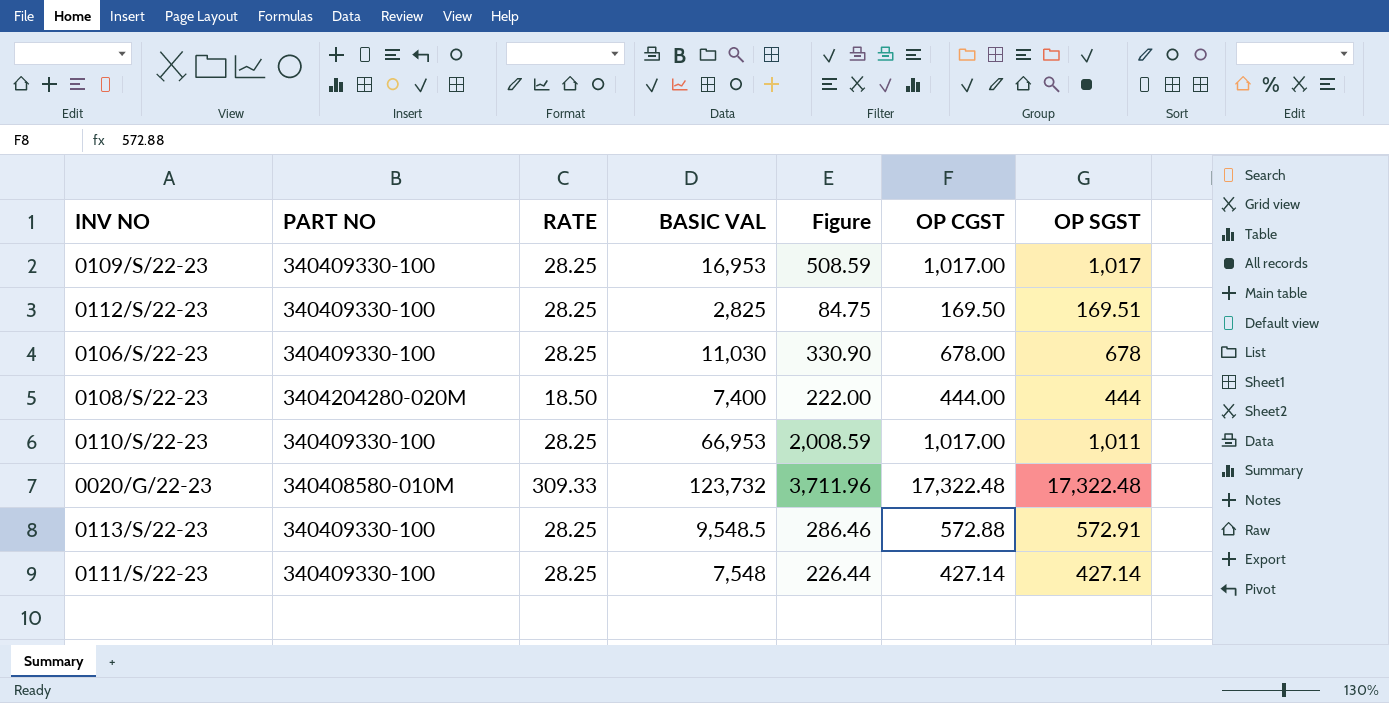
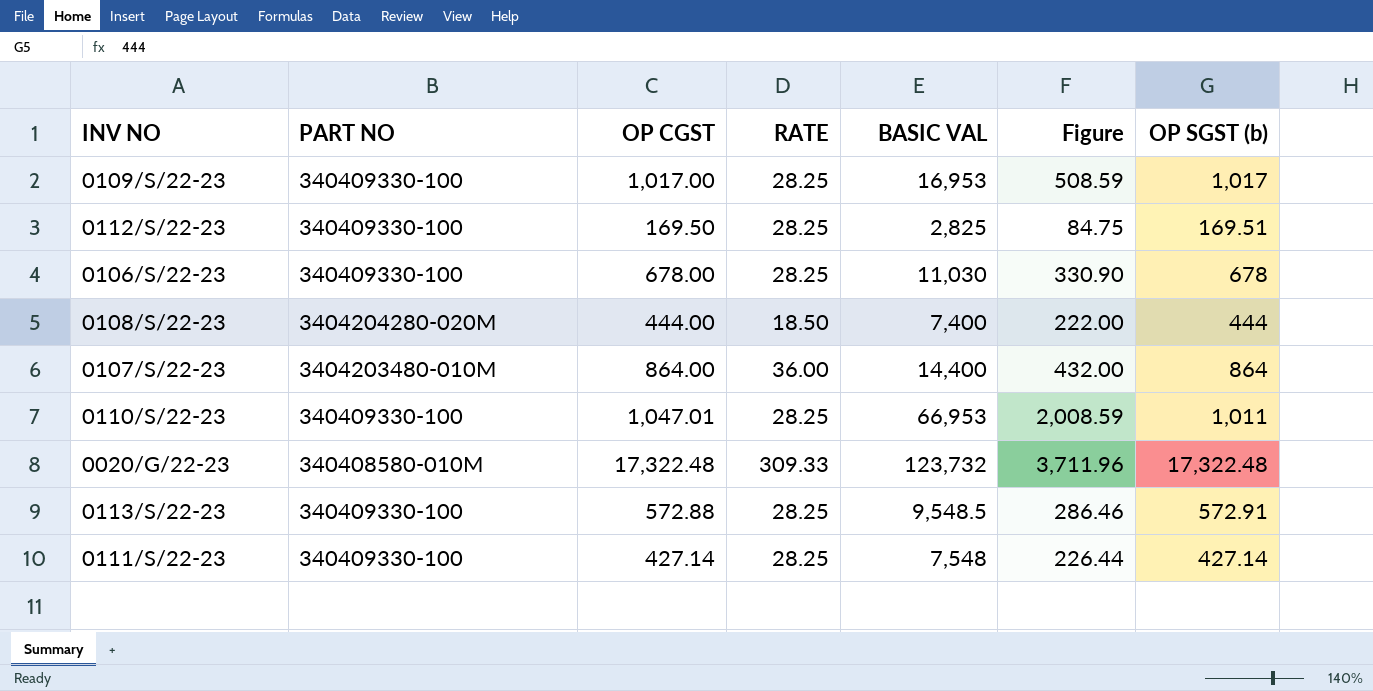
column OP CGST | position: 6 -> 3
column name: OP SGST -> OP SGST (b)
row 0107/S/22-23: none -> 3404203480-010M | 864.00 | 36.00 | 14,400 | 432.00 | 864
0110/S/22-23 | OP CGST: 1,017.00 -> 1,047.01

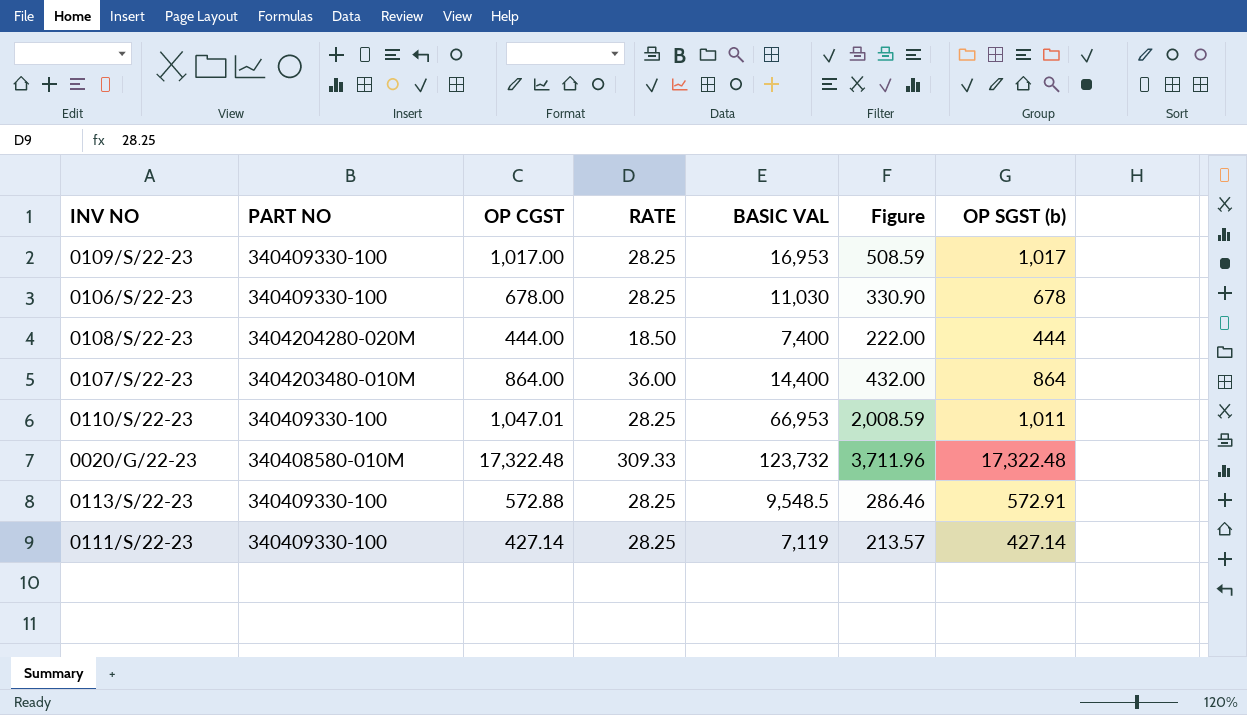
row 0112/S/22-23: 340409330-100 | 169.50 | 28.25 | 2,825 | 84.75 | 169.51 -> none
0111/S/22-23 | BASIC VAL: 7,548 -> 7,119
0111/S/22-23 | Figure: 226.44 -> 213.57

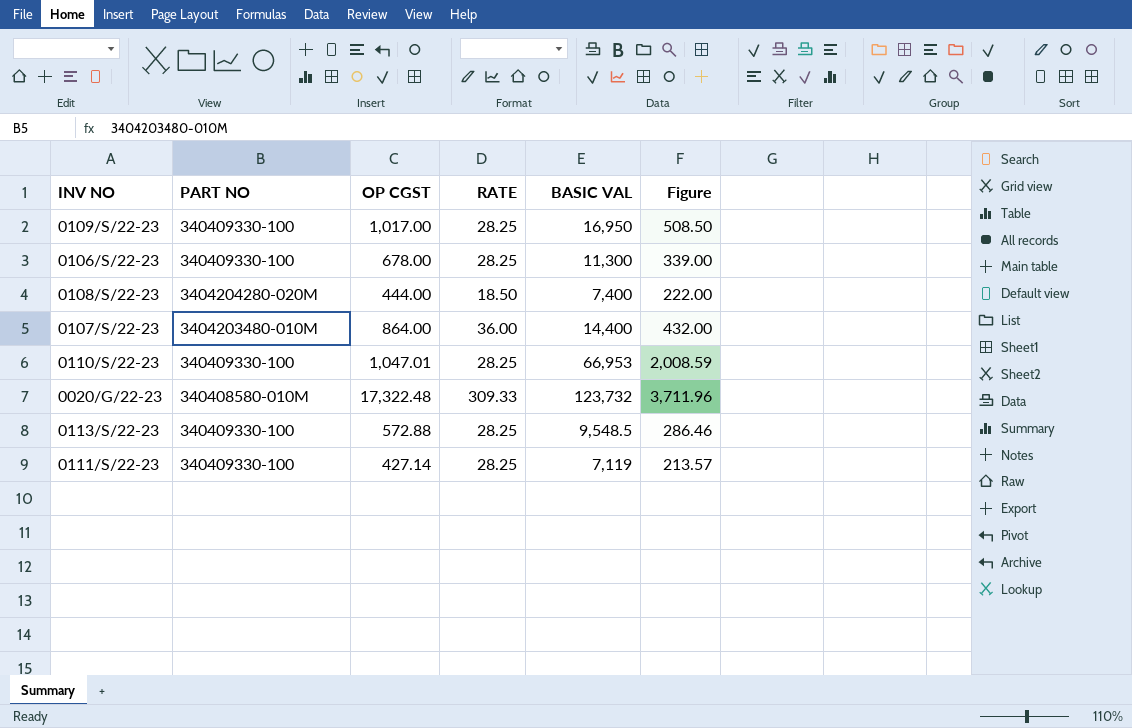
column OP SGST (b) | position: 7 -> none
0109/S/22-23 | BASIC VAL: 16,953 -> 16,950
0109/S/22-23 | Figure: 508.59 -> 508.50
0106/S/22-23 | BASIC VAL: 11,030 -> 11,300
0106/S/22-23 | Figure: 330.90 -> 339.00

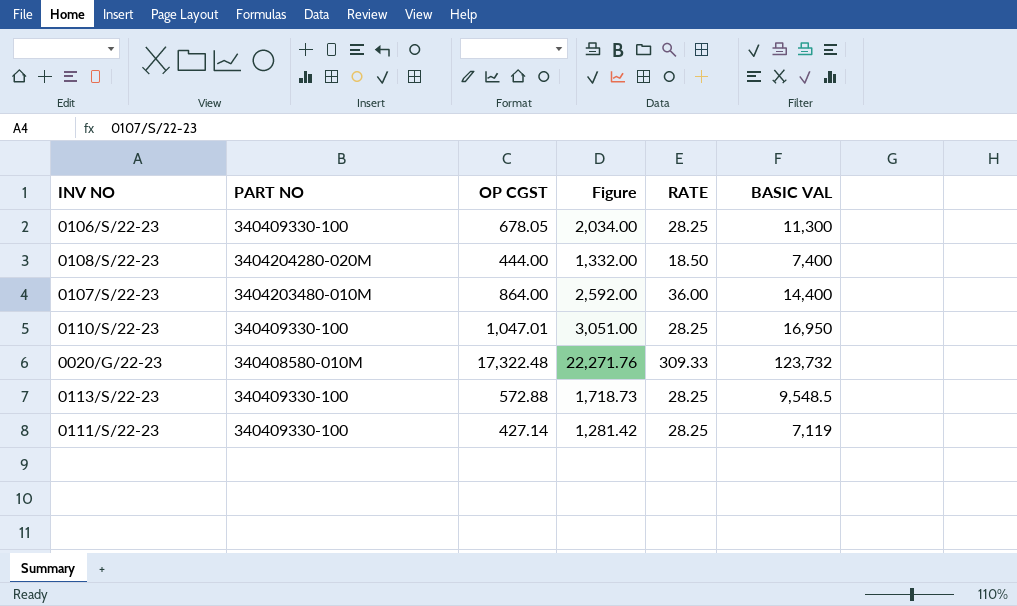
column Figure | formula: [BASIC VAL] * 0.03 -> [BASIC VAL] * 0.18
column Figure | position: 6 -> 4
row 0109/S/22-23: 340409330-100 | 1,017.00 | 28.25 | 16,950 | 508.50 -> none
0106/S/22-23 | OP CGST: 678.00 -> 678.05
0110/S/22-23 | BASIC VAL: 66,953 -> 16,950

